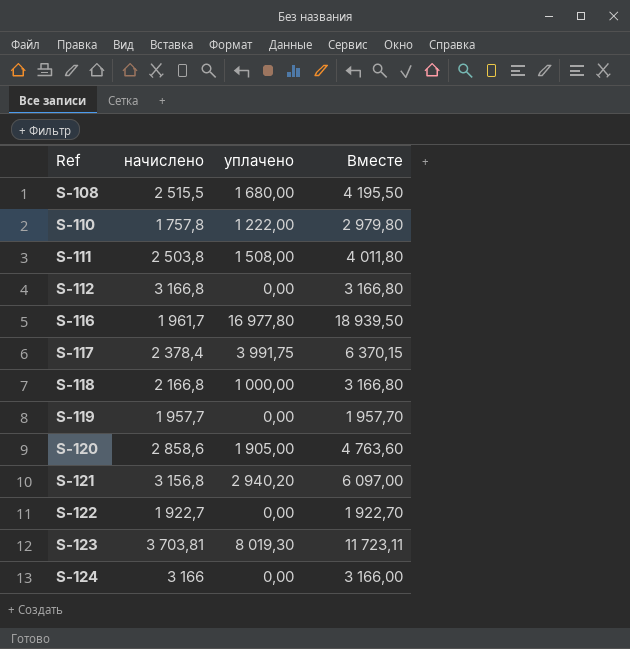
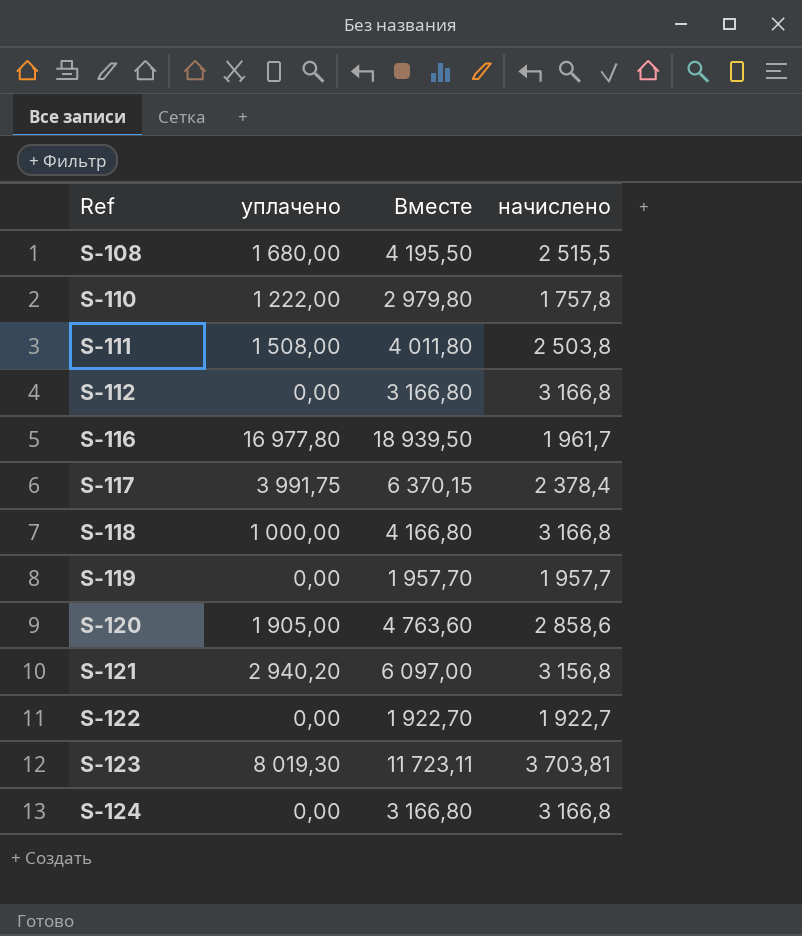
column начислено | position: 2 -> 4
S-118 | Вместе: 3 166,80 -> 4 166,80
S-118 | начислено: 2 166,8 -> 3 166,8
S-124 | Вместе: 3 166,00 -> 3 166,80
S-124 | начислено: 3 166 -> 3 166,8

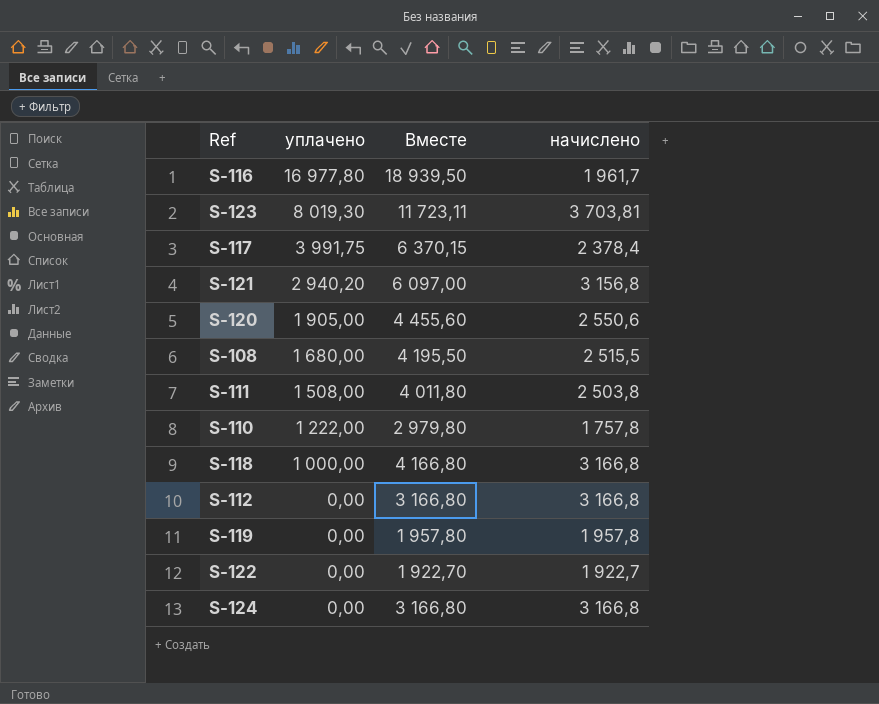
row order: Ref ascending -> уплачено descending
S-120 | Вместе: 4 763,60 -> 4 455,60
S-120 | начислено: 2 858,6 -> 2 550,6
S-119 | Вместе: 1 957,70 -> 1 957,80
S-119 | начислено: 1 957,7 -> 1 957,8

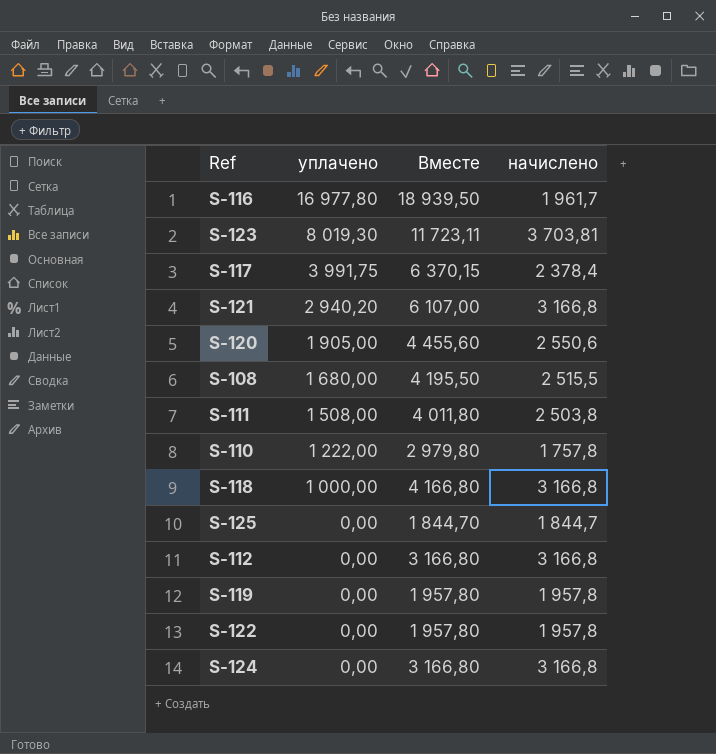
S-121 | Вместе: 6 097,00 -> 6 107,00
S-121 | начислено: 3 156,8 -> 3 166,8
row S-125: none -> 0,00 | 1 844,70 | 1 844,7
S-122 | Вместе: 1 922,70 -> 1 957,80
S-122 | начислено: 1 922,7 -> 1 957,8

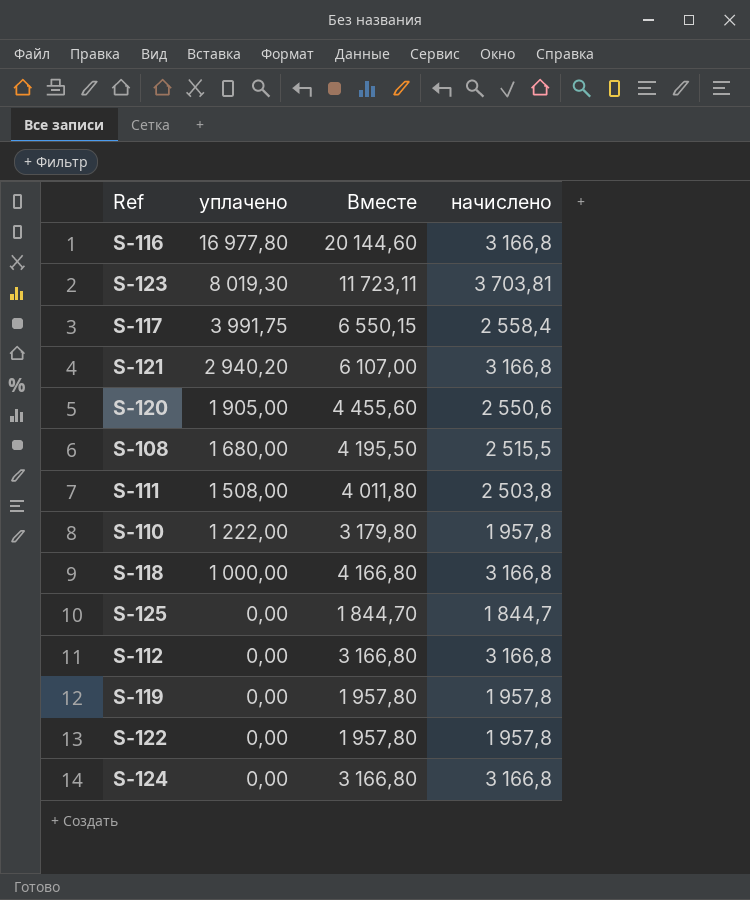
S-116 | Вместе: 18 939,50 -> 20 144,60
S-116 | начислено: 1 961,7 -> 3 166,8
S-117 | Вместе: 6 370,15 -> 6 550,15
S-117 | начислено: 2 378,4 -> 2 558,4
S-110 | Вместе: 2 979,80 -> 3 179,80
S-110 | начислено: 1 757,8 -> 1 957,8

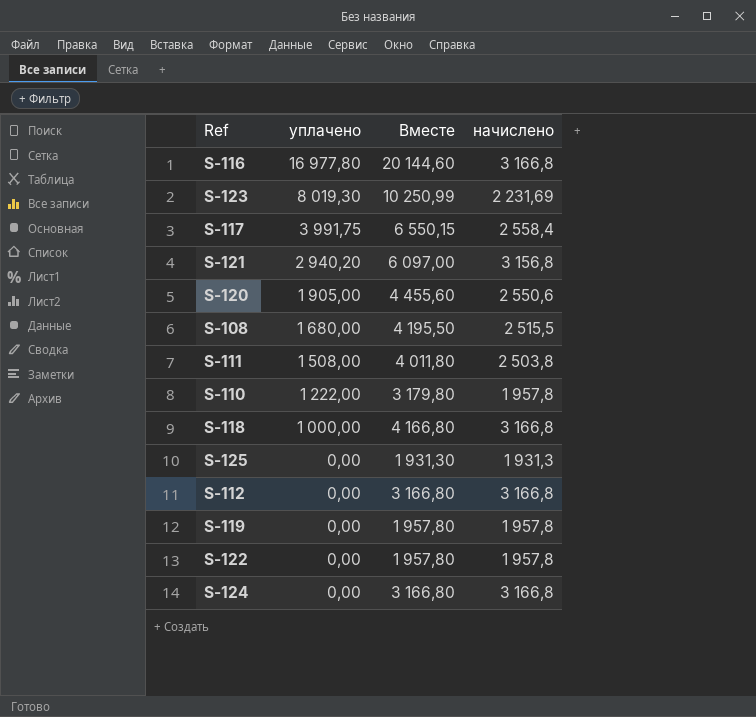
S-123 | Вместе: 11 723,11 -> 10 250,99
S-123 | начислено: 3 703,81 -> 2 231,69
S-121 | Вместе: 6 107,00 -> 6 097,00
S-121 | начислено: 3 166,8 -> 3 156,8
S-125 | Вместе: 1 844,70 -> 1 931,30
S-125 | начислено: 1 844,7 -> 1 931,3

